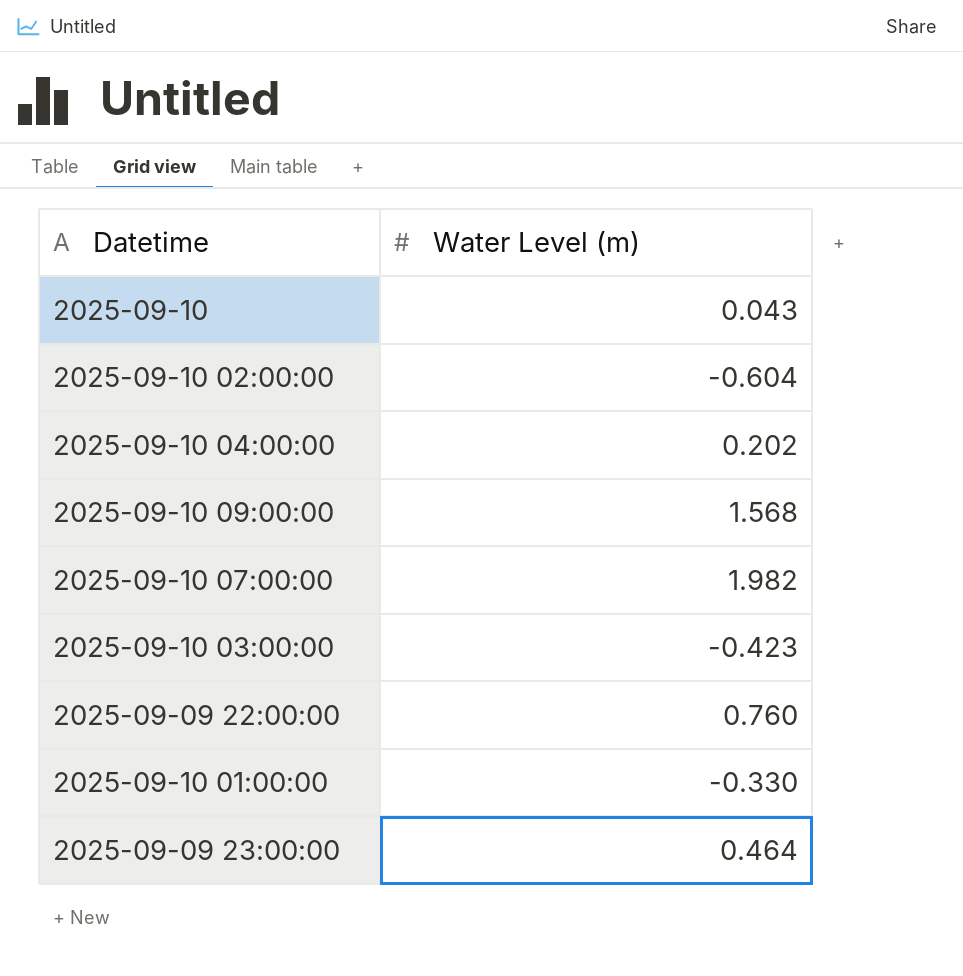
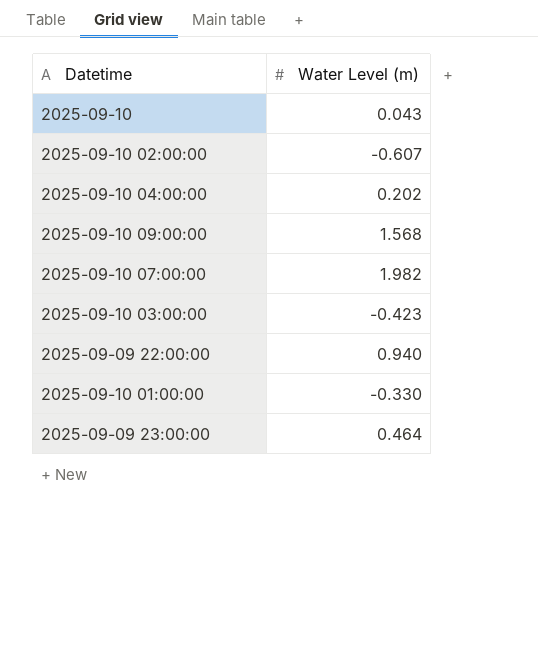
2025-09-10 02:00:00 | Water Level (m): -0.604 -> -0.607
2025-09-09 22:00:00 | Water Level (m): 0.760 -> 0.940

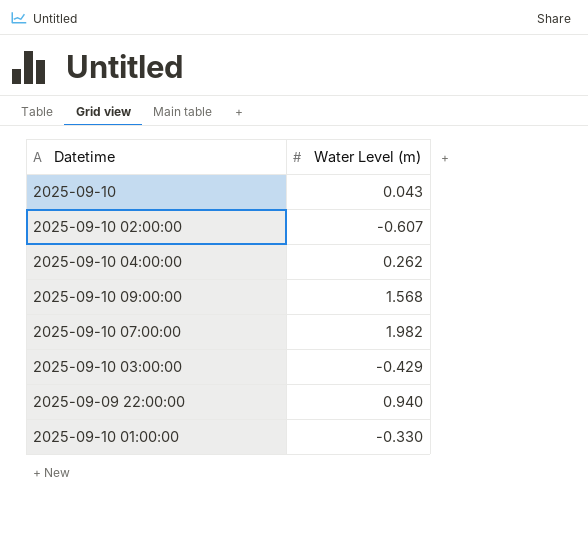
row 2025-09-09 23:00:00: 0.464 -> none
2025-09-10 04:00:00 | Water Level (m): 0.202 -> 0.262
2025-09-10 03:00:00 | Water Level (m): -0.423 -> -0.429

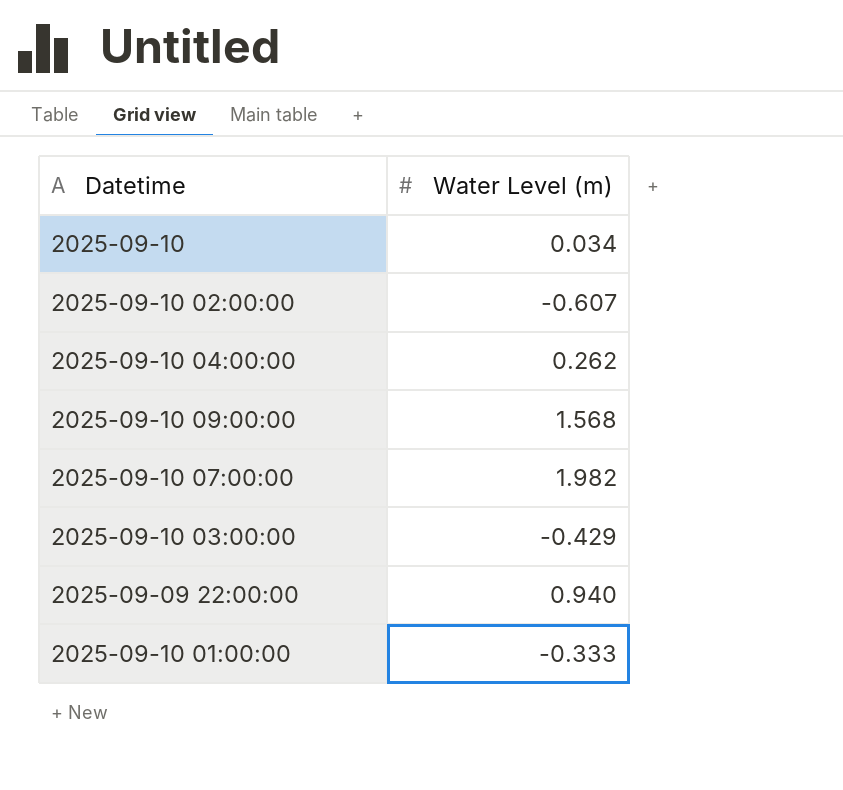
2025-09-10 | Water Level (m): 0.043 -> 0.034
2025-09-10 01:00:00 | Water Level (m): -0.330 -> -0.333

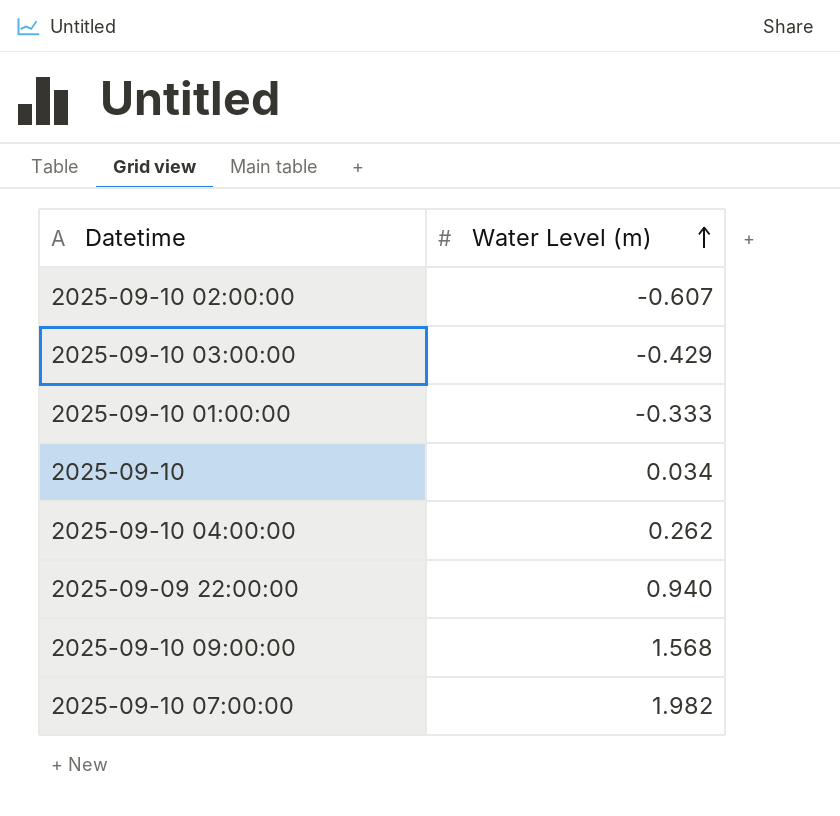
row order: none -> Water Level (m) ascending

